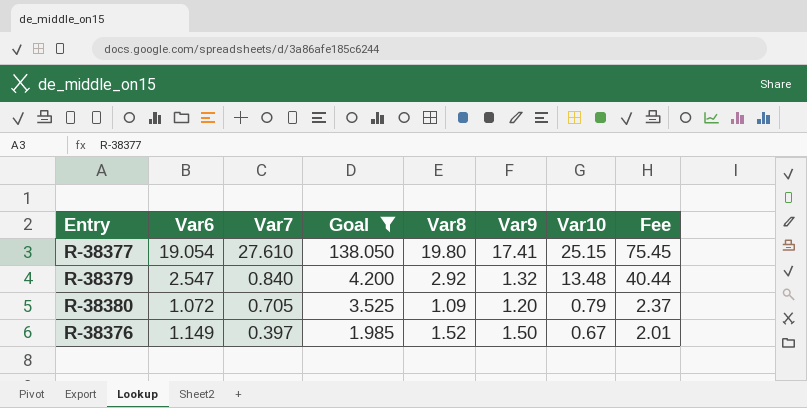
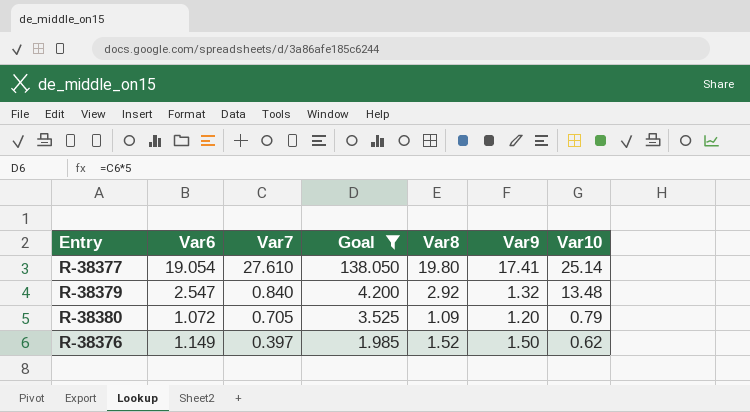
column Fee | formula: [Var10] * 3 -> none
R-38377 | Var10: 25.15 -> 25.14
R-38376 | Var10: 0.67 -> 0.62

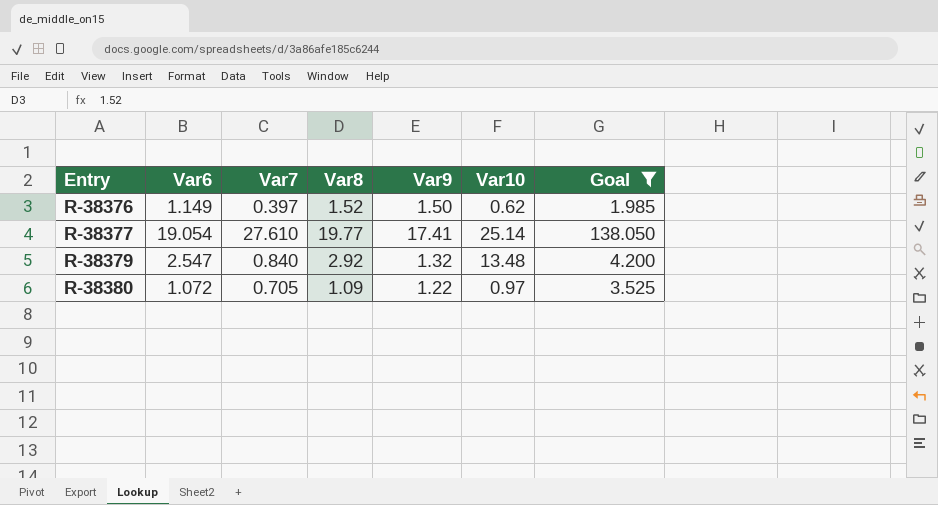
row order: Var7 descending -> Entry ascending
column Goal | position: 4 -> 7
R-38377 | Var8: 19.80 -> 19.77
R-38380 | Var9: 1.20 -> 1.22
R-38380 | Var10: 0.79 -> 0.97

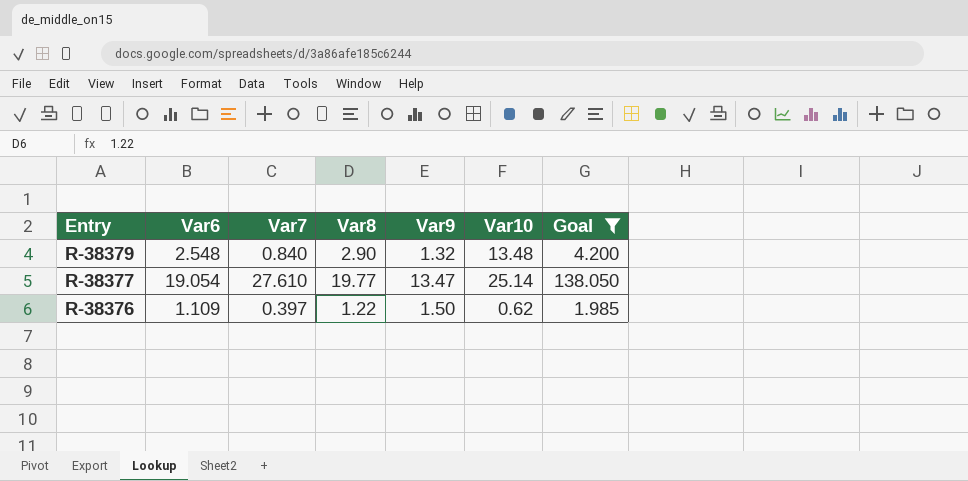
row order: Entry ascending -> Entry descending
row R-38380: 1.072 | 0.705 | 1.09 | 1.22 | 0.97 | 3.525 -> none
R-38379 | Var6: 2.547 -> 2.548
R-38379 | Var8: 2.92 -> 2.90
R-38377 | Var9: 17.41 -> 13.47
R-38376 | Var6: 1.149 -> 1.109
R-38376 | Var8: 1.52 -> 1.22

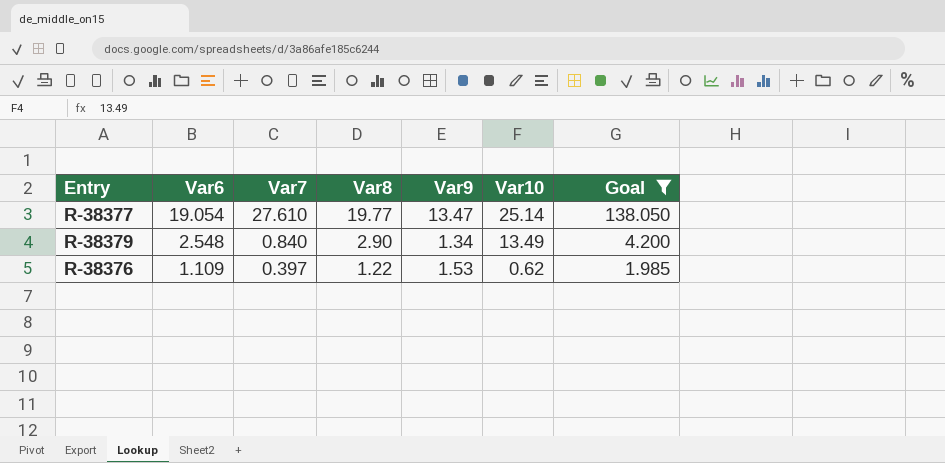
row order: Entry descending -> Var6 descending
R-38379 | Var9: 1.32 -> 1.34
R-38379 | Var10: 13.48 -> 13.49
R-38376 | Var9: 1.50 -> 1.53

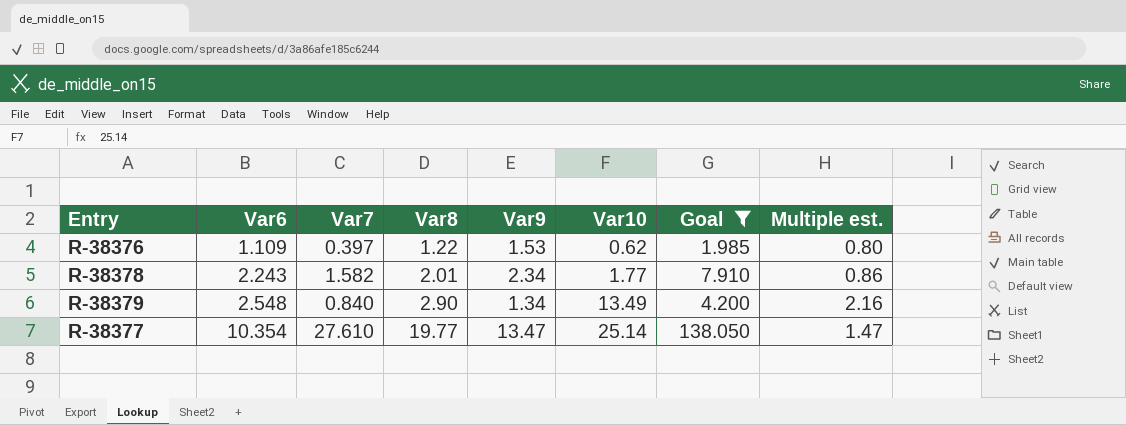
row order: Var6 descending -> Var6 ascending
column Multiple est. | formula: none -> [Var8] / [Var9]
row R-38378: none -> 2.243 | 1.582 | 2.01 | 2.34 | 1.77 | 7.910 | 0.86
R-38377 | Var6: 19.054 -> 10.354

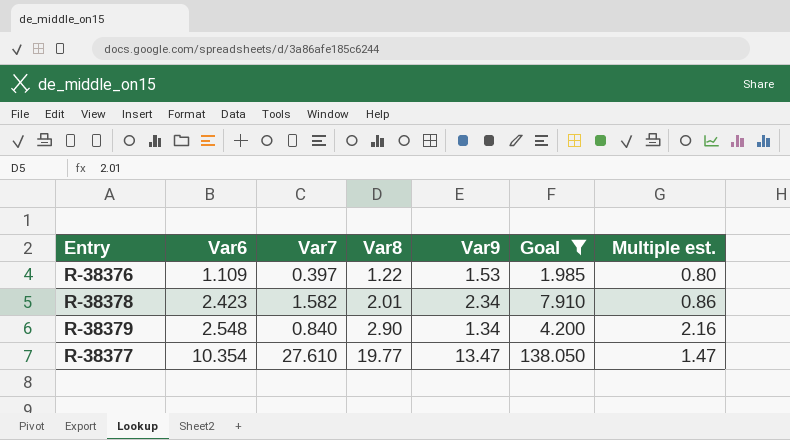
column Var10 | position: 6 -> none
R-38378 | Var6: 2.243 -> 2.423

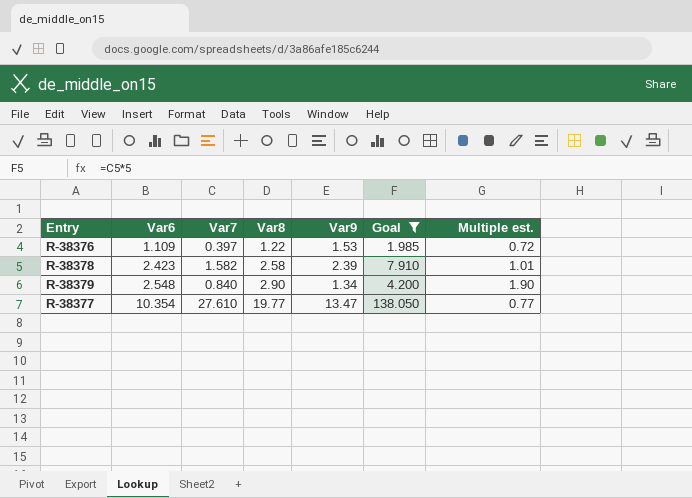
column Multiple est. | formula: [Var8] / [Var9] -> [Var6] / [Var9]
R-38378 | Var8: 2.01 -> 2.58
R-38378 | Var9: 2.34 -> 2.39

